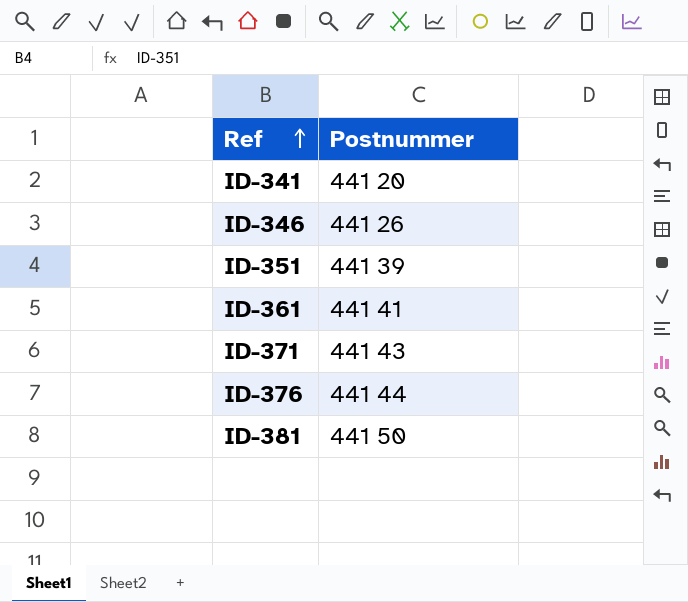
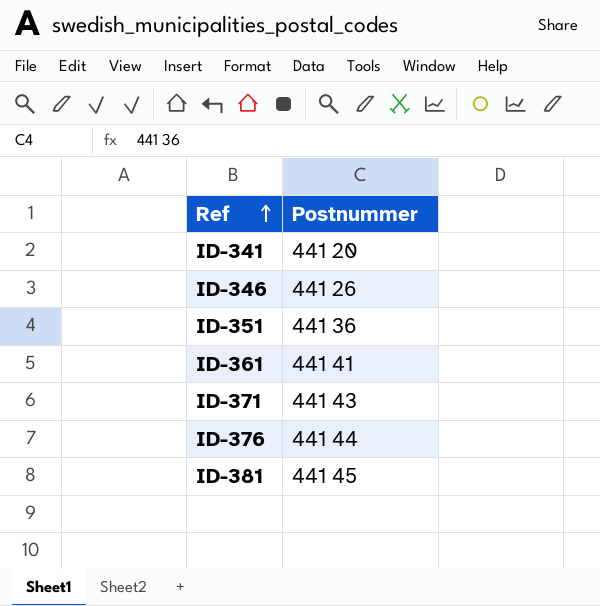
ID-351 | Postnummer: 441 39 -> 441 36
ID-381 | Postnummer: 441 50 -> 441 45

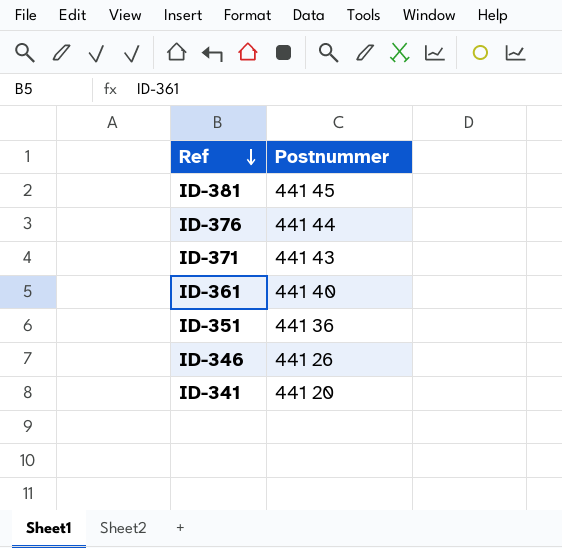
row order: Ref ascending -> Ref descending
ID-361 | Postnummer: 441 41 -> 441 40

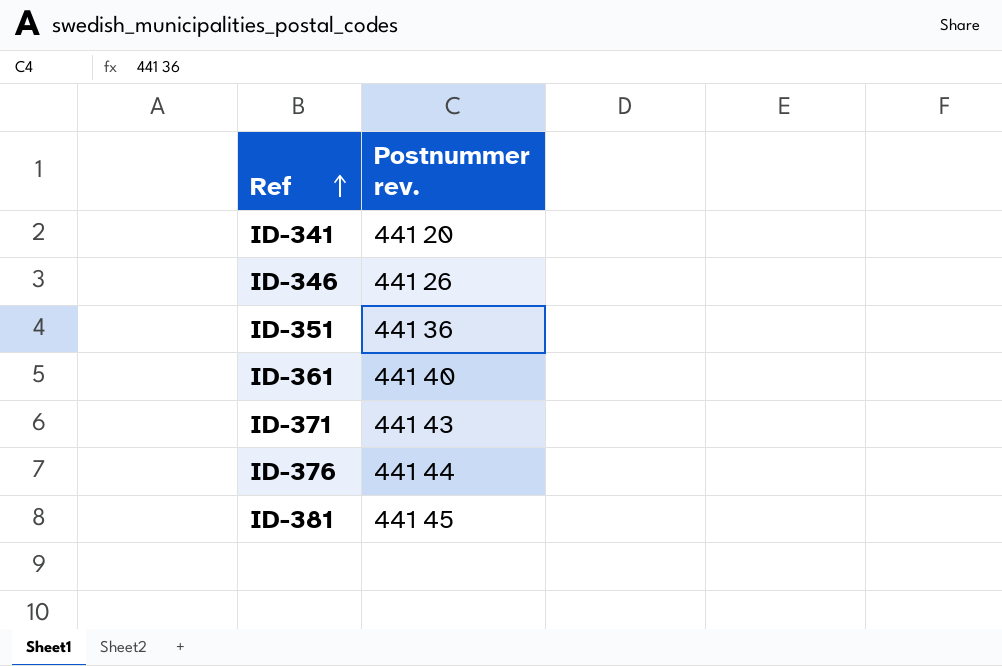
row order: Ref descending -> Ref ascending
column name: Postnummer -> Postnummer rev.

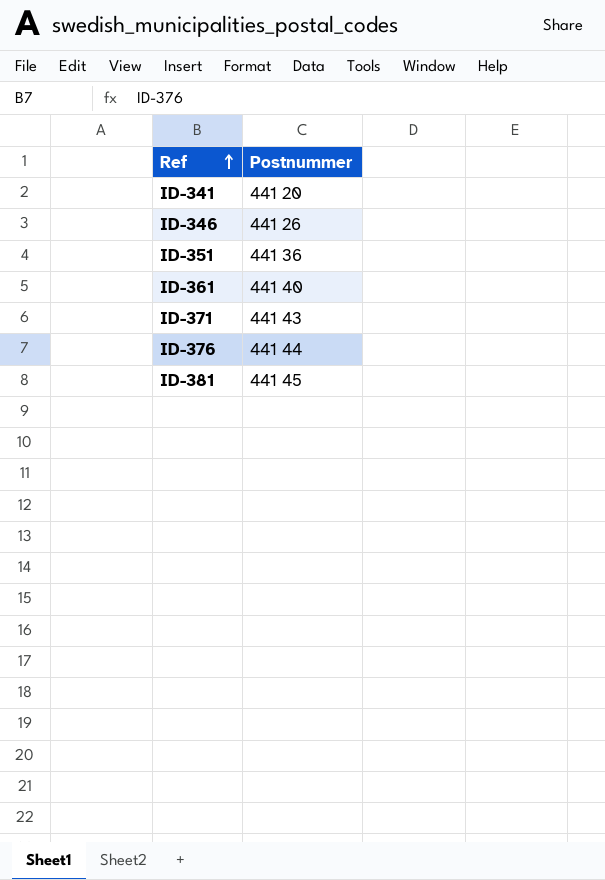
column name: Postnummer rev. -> Postnummer

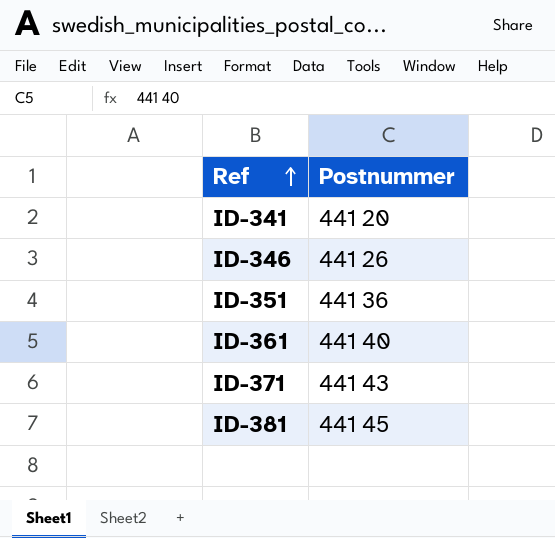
row ID-376: 441 44 -> none

